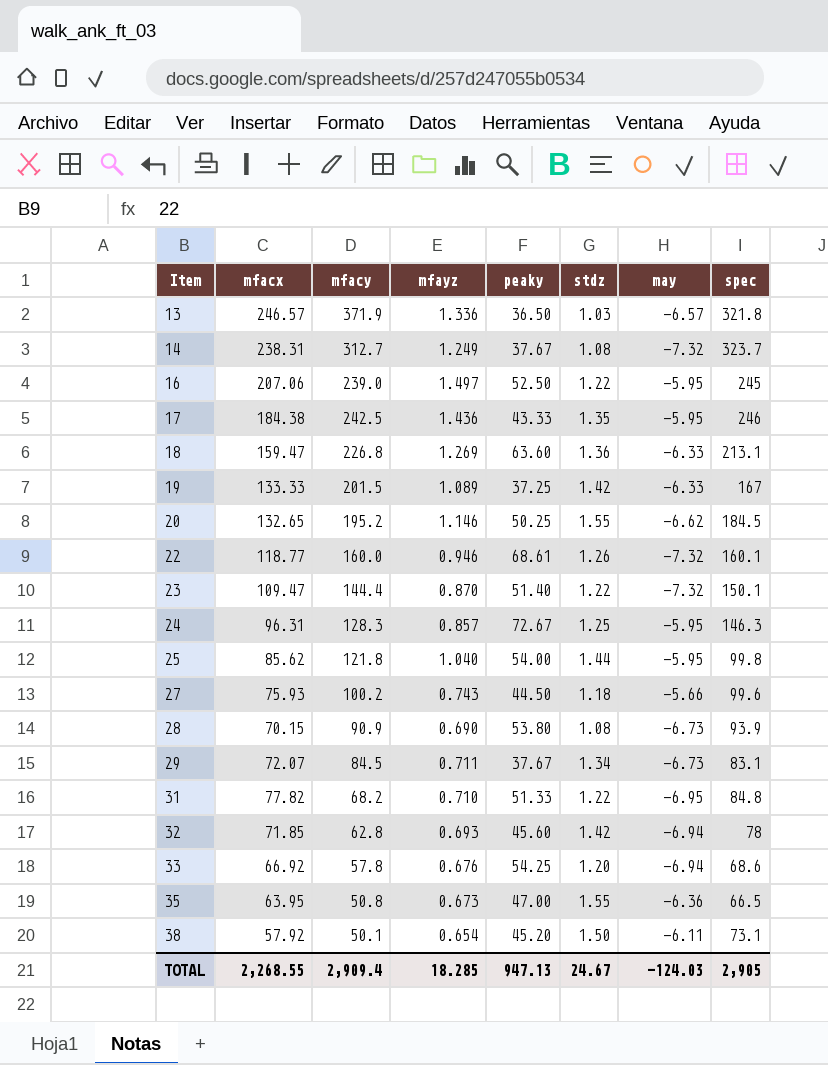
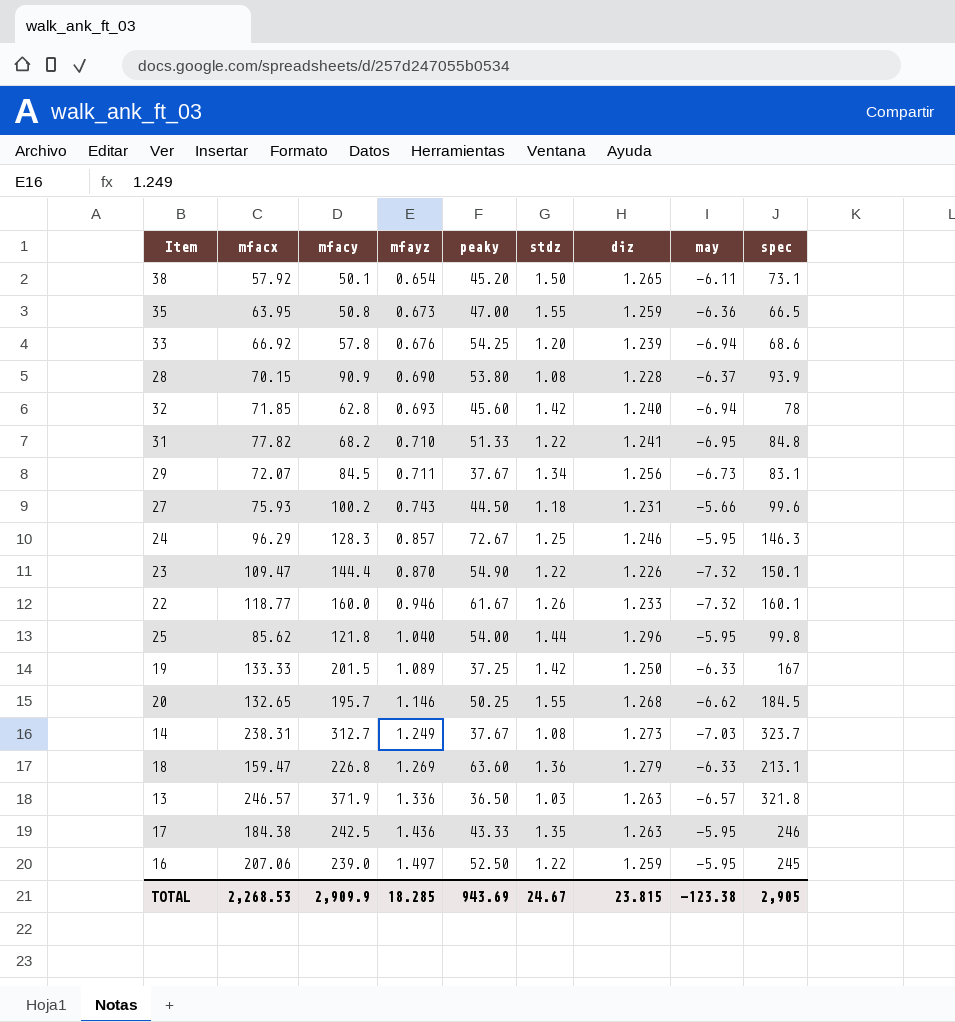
row order: Item ascending -> mfayz ascending
column diz | position: none -> 7
28 | may: -6.73 -> -6.37
24 | mfacx: 96.31 -> 96.29
23 | peaky: 51.40 -> 54.90
22 | peaky: 68.61 -> 61.67
20 | mfacy: 195.2 -> 195.7
14 | may: -7.32 -> -7.03
TOTAL | mfacx: 2,268.55 -> 2,268.53
TOTAL | mfacy: 2,909.4 -> 2,909.9
TOTAL | peaky: 947.13 -> 943.69
TOTAL | may: -124.03 -> -123.38

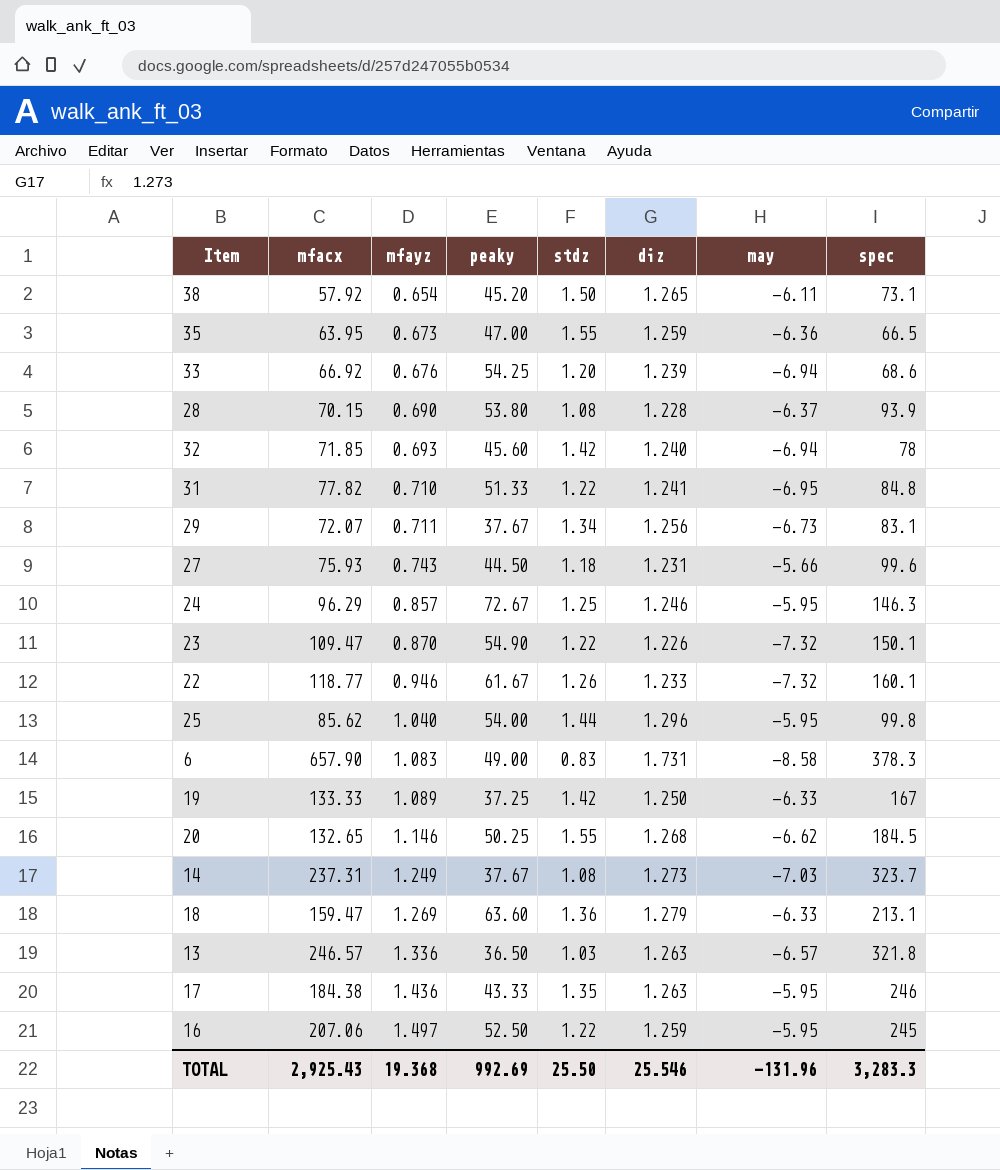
column mfacy | position: 3 -> none
row 6: none -> 657.90 | 1.083 | 49.00 | 0.83 | 1.731 | -8.58 | 378.3
14 | mfacx: 238.31 -> 237.31
TOTAL | mfacx: 2,268.53 -> 2,925.43
TOTAL | mfayz: 18.285 -> 19.368
TOTAL | peaky: 943.69 -> 992.69
TOTAL | stdz: 24.67 -> 25.50
TOTAL | diz: 23.815 -> 25.546
TOTAL | may: -123.38 -> -131.96
TOTAL | spec: 2,905 -> 3,283.3

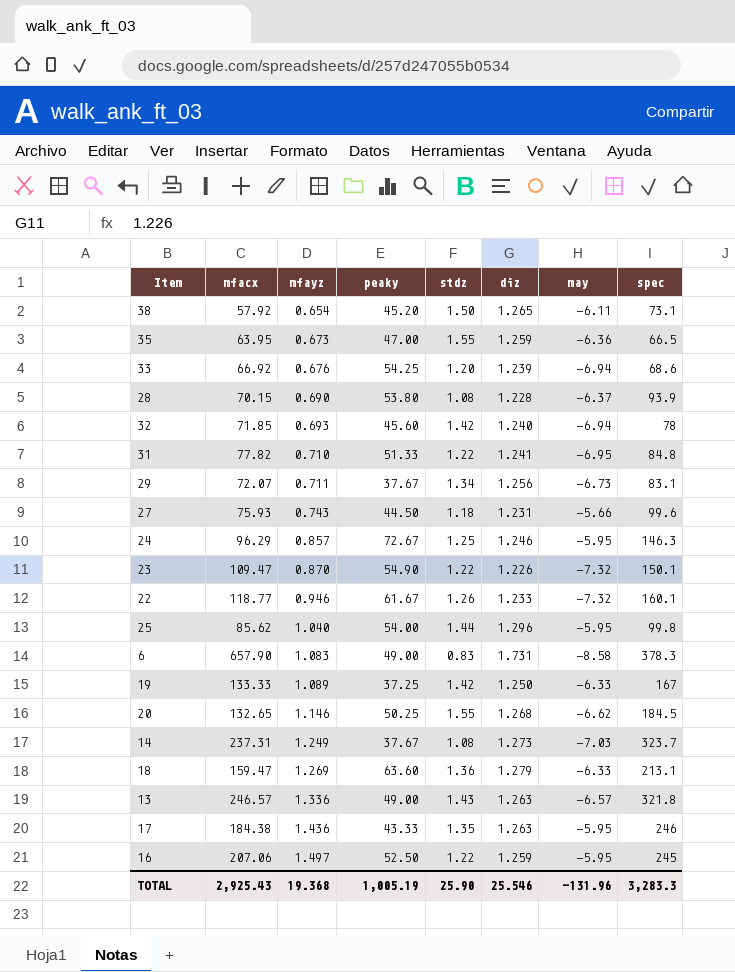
13 | peaky: 36.50 -> 49.00
13 | stdz: 1.03 -> 1.43
TOTAL | peaky: 992.69 -> 1,005.19
TOTAL | stdz: 25.50 -> 25.90

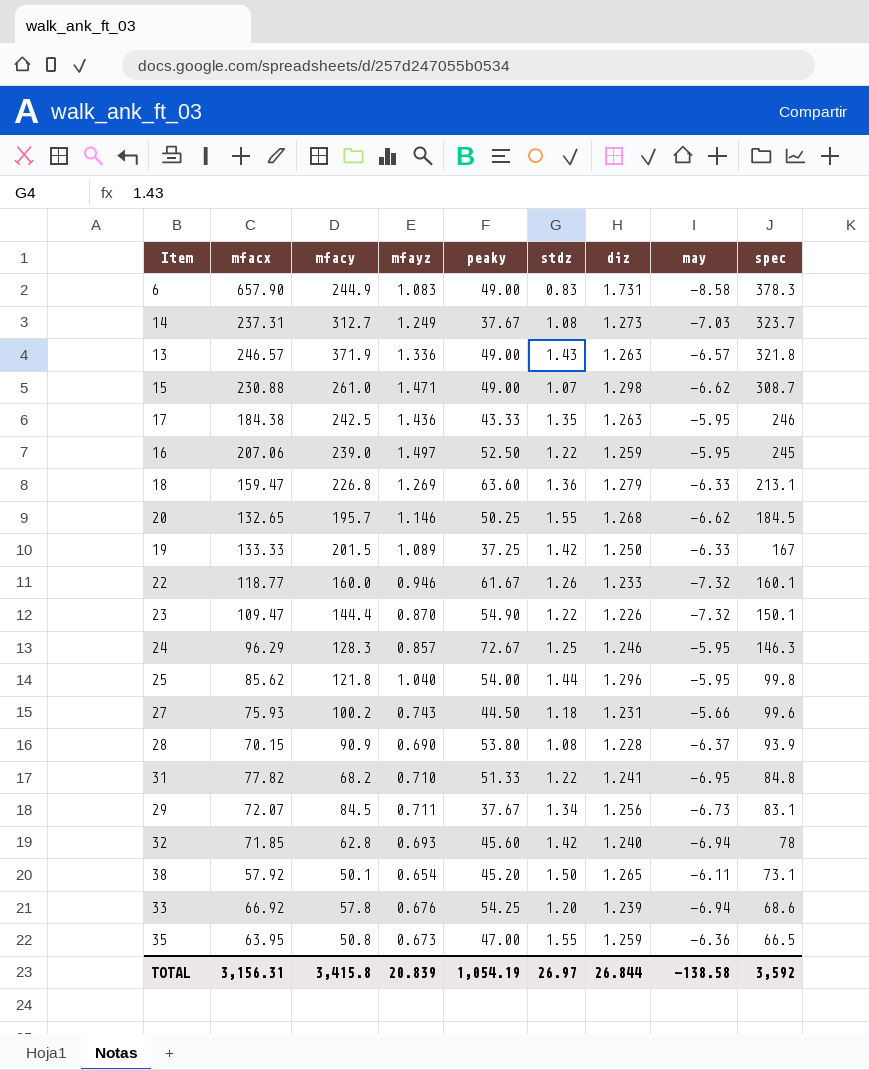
row order: mfayz ascending -> spec descending
column mfacy | position: none -> 3
row 15: none -> 230.88 | 261.0 | 1.471 | 49.00 | 1.07 | 1.298 | -6.62 | 308.7
TOTAL | mfacx: 2,925.43 -> 3,156.31
TOTAL | mfayz: 19.368 -> 20.839
TOTAL | peaky: 1,005.19 -> 1,054.19
TOTAL | stdz: 25.90 -> 26.97
TOTAL | diz: 25.546 -> 26.844
TOTAL | may: -131.96 -> -138.58
TOTAL | spec: 3,283.3 -> 3,592

